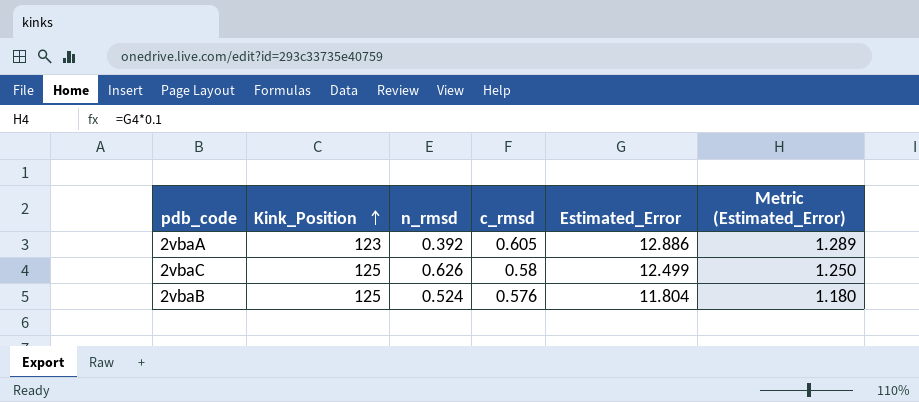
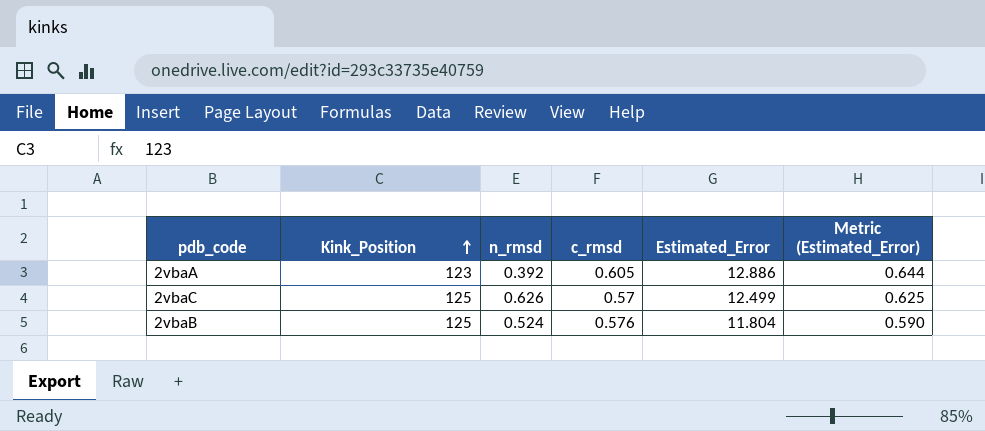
column Metric (Estimated_Error) | formula: [Estimated_Error] * 0.1 -> [Estimated_Error] * 0.05
2vbaC | c_rmsd: 0.58 -> 0.57

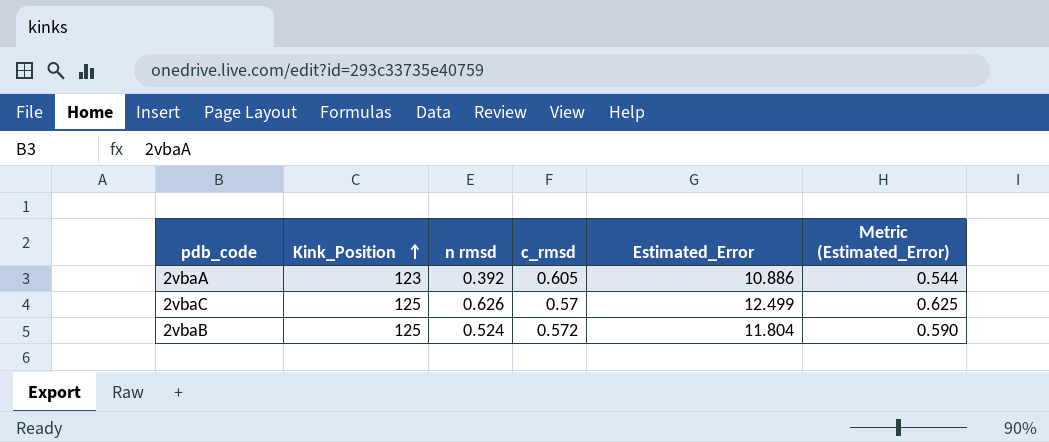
column name: n_rmsd -> n rmsd
2vbaA | Estimated_Error: 12.886 -> 10.886
2vbaA | Metric (Estimated_Error): 0.644 -> 0.544
2vbaB | c_rmsd: 0.576 -> 0.572

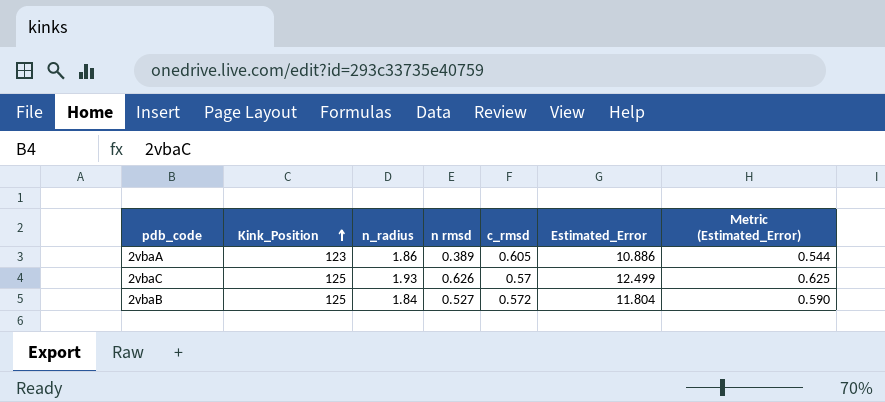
column n_radius | position: none -> 3
2vbaA | n rmsd: 0.392 -> 0.389
2vbaB | n rmsd: 0.524 -> 0.527

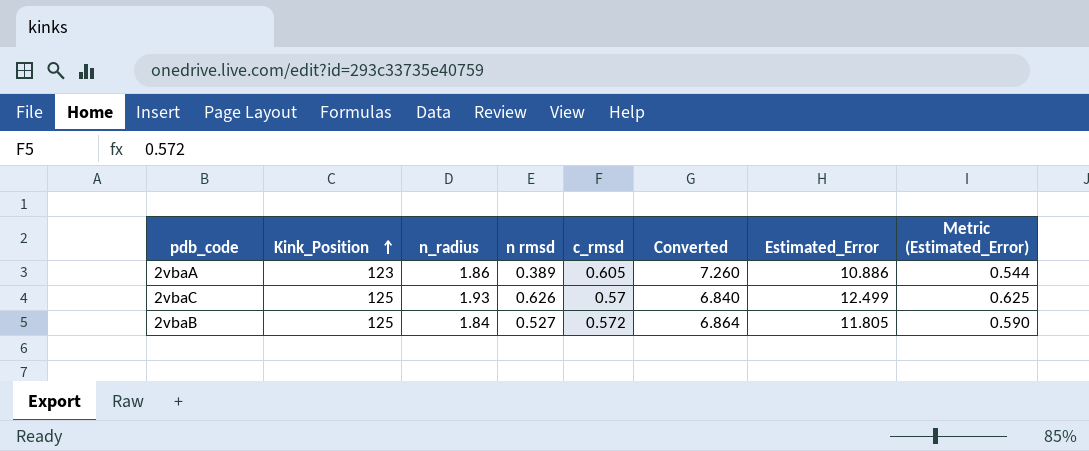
column Converted | formula: none -> [c_rmsd] * 12
2vbaB | Estimated_Error: 11.804 -> 11.805

